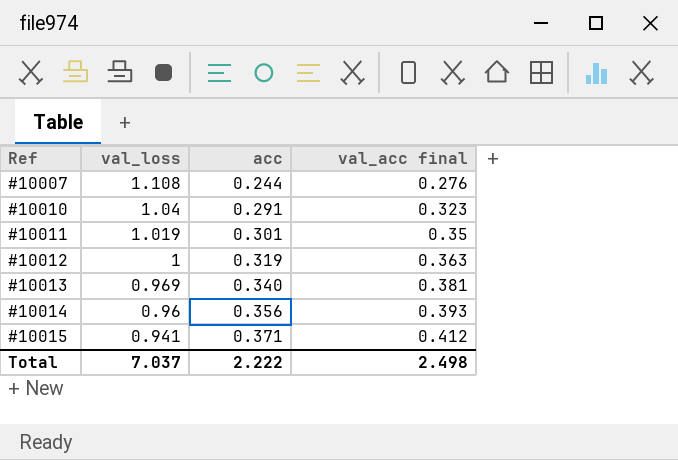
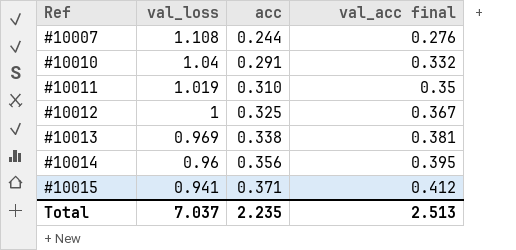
#10010 | val_acc final: 0.323 -> 0.332
#10011 | acc: 0.301 -> 0.310
#10012 | acc: 0.319 -> 0.325
#10012 | val_acc final: 0.363 -> 0.367
#10013 | acc: 0.340 -> 0.338
#10014 | val_acc final: 0.393 -> 0.395
Total | acc: 2.222 -> 2.235
Total | val_acc final: 2.498 -> 2.513

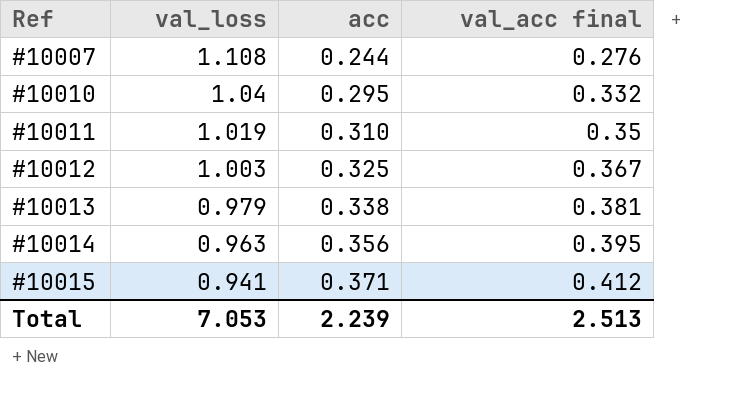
#10010 | acc: 0.291 -> 0.295
#10012 | val_loss: 1 -> 1.003
#10013 | val_loss: 0.969 -> 0.979
#10014 | val_loss: 0.96 -> 0.963
Total | val_loss: 7.037 -> 7.053
Total | acc: 2.235 -> 2.239

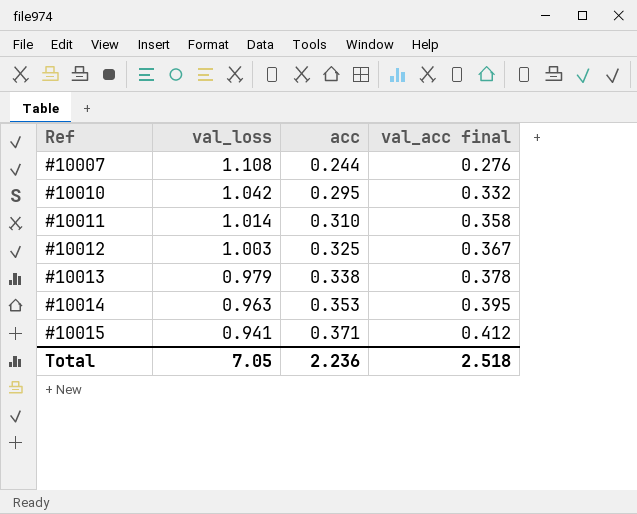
#10010 | val_loss: 1.04 -> 1.042
#10011 | val_loss: 1.019 -> 1.014
#10011 | val_acc final: 0.35 -> 0.358
#10013 | val_acc final: 0.381 -> 0.378
#10014 | acc: 0.356 -> 0.353
Total | val_loss: 7.053 -> 7.05
Total | acc: 2.239 -> 2.236
Total | val_acc final: 2.513 -> 2.518

